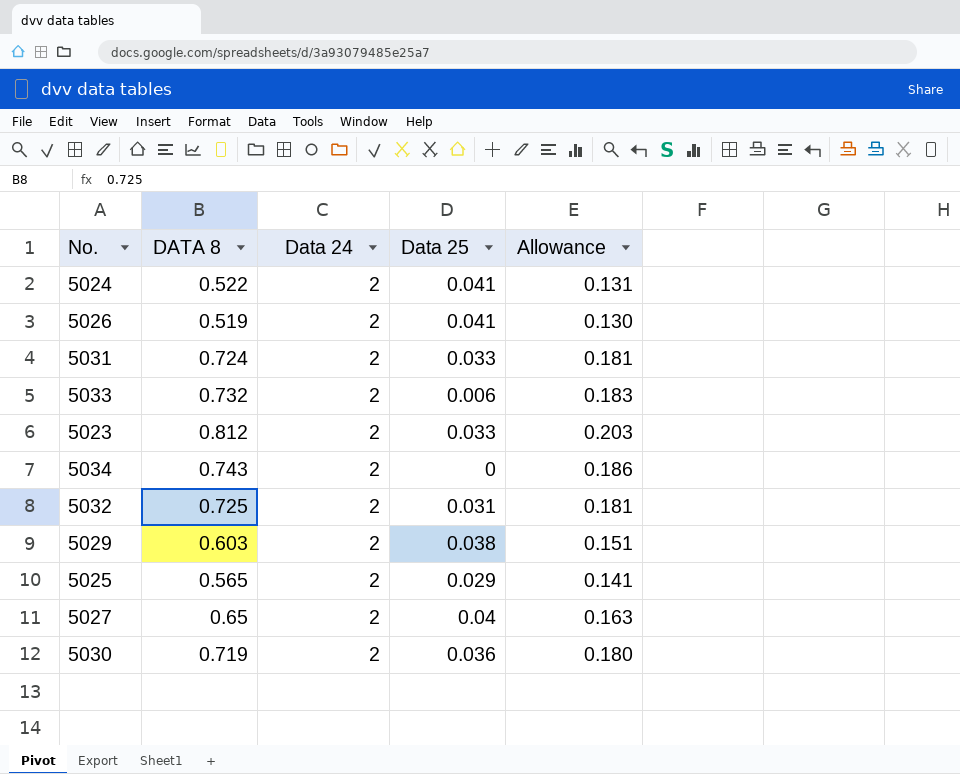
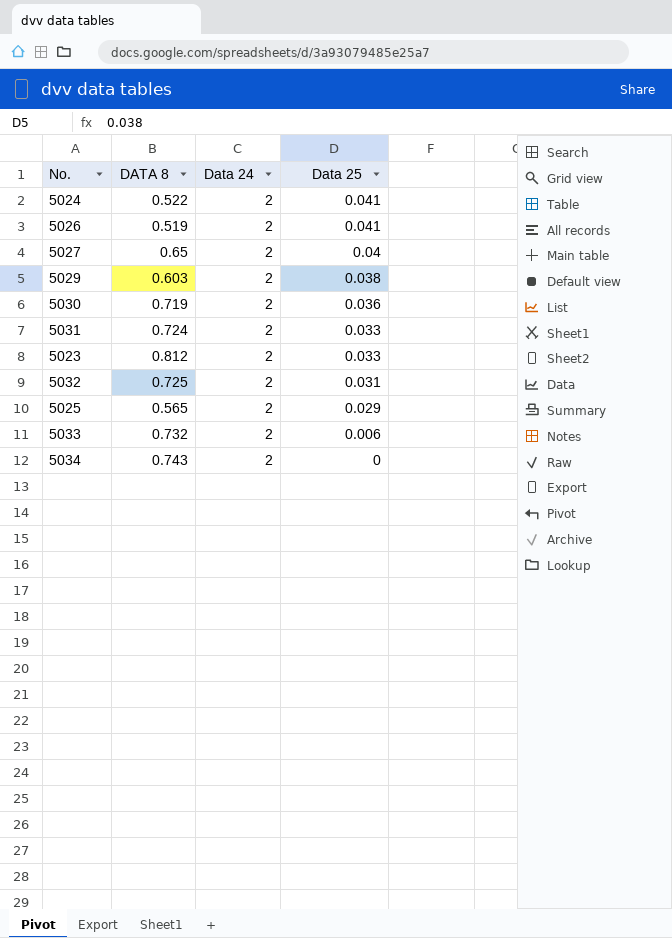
row order: none -> Data 25 descending
column Allowance | formula: [DATA 8] * 0.25 -> none

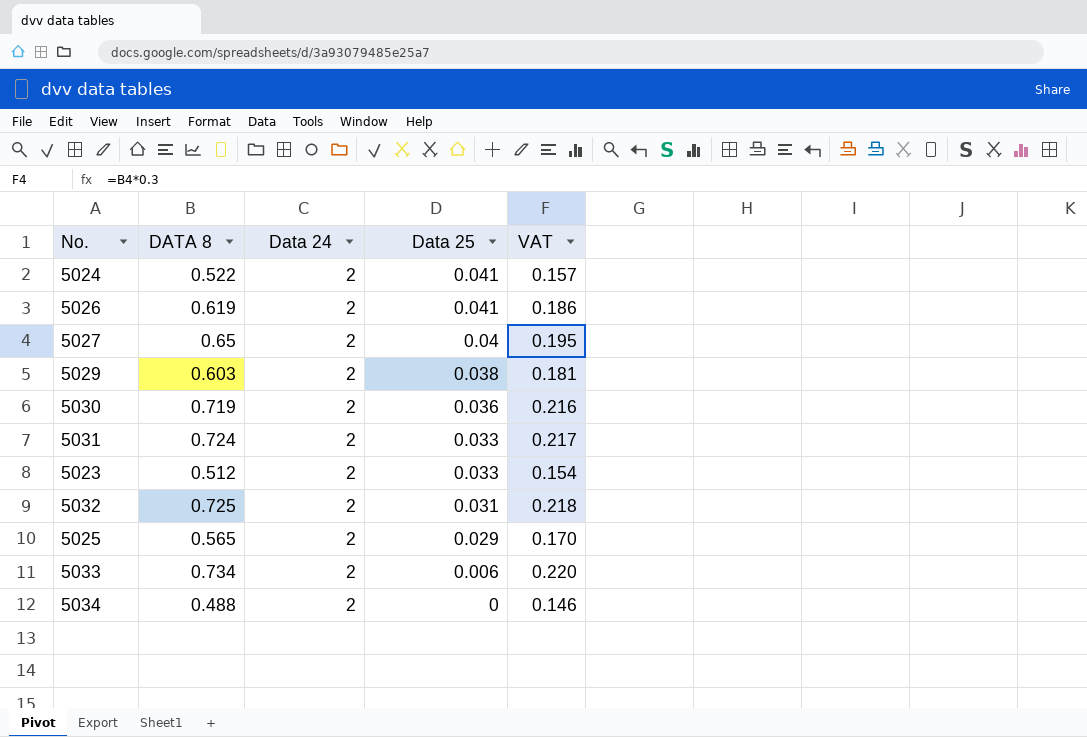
column VAT | formula: none -> [DATA 8] * 0.3
5026 | DATA 8: 0.519 -> 0.619
5023 | DATA 8: 0.812 -> 0.512
5033 | DATA 8: 0.732 -> 0.734
5034 | DATA 8: 0.743 -> 0.488

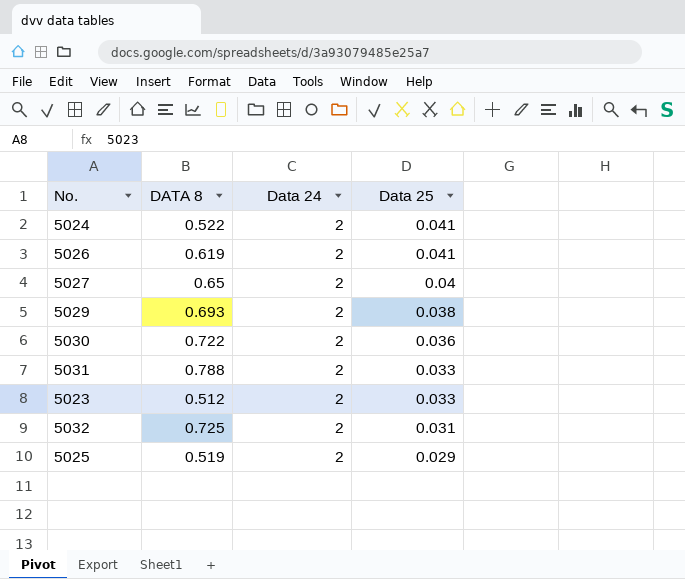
column VAT | formula: [DATA 8] * 0.3 -> none
row 5033: 0.734 | 2 | 0.006 | 0.220 -> none
row 5034: 0.488 | 2 | 0 | 0.146 -> none
5029 | DATA 8: 0.603 -> 0.693
5030 | DATA 8: 0.719 -> 0.722
5031 | DATA 8: 0.724 -> 0.788
5025 | DATA 8: 0.565 -> 0.519

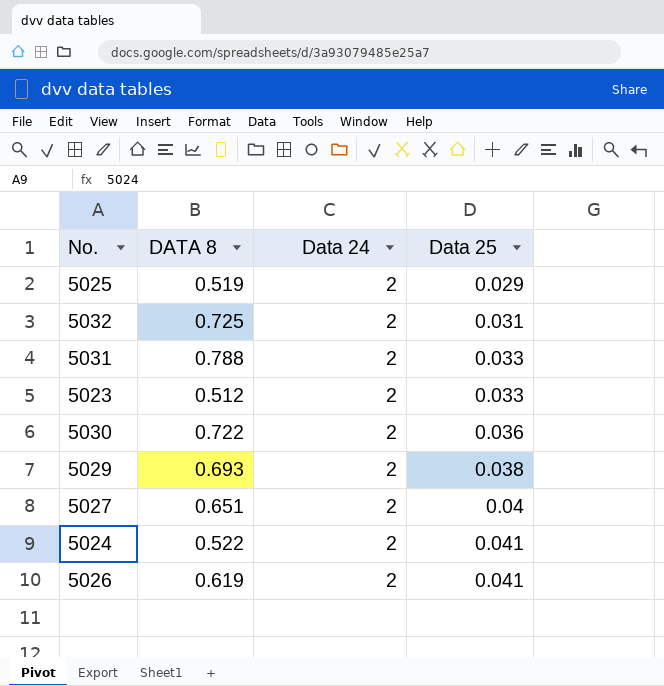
row order: Data 25 descending -> Data 25 ascending
5027 | DATA 8: 0.65 -> 0.651

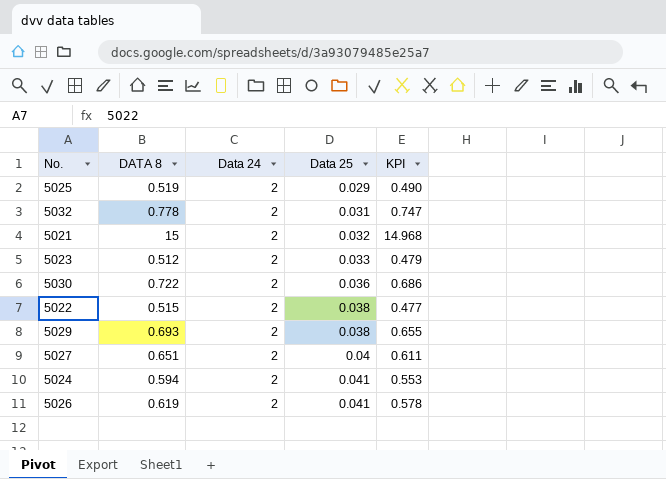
column KPI | formula: none -> [DATA 8] - [Data 25]
row 5031: 0.788 | 2 | 0.033 -> none
5032 | DATA 8: 0.725 -> 0.778
row 5021: none -> 15 | 2 | 0.032 | 14.968
row 5022: none -> 0.515 | 2 | 0.038 | 0.477
5024 | DATA 8: 0.522 -> 0.594

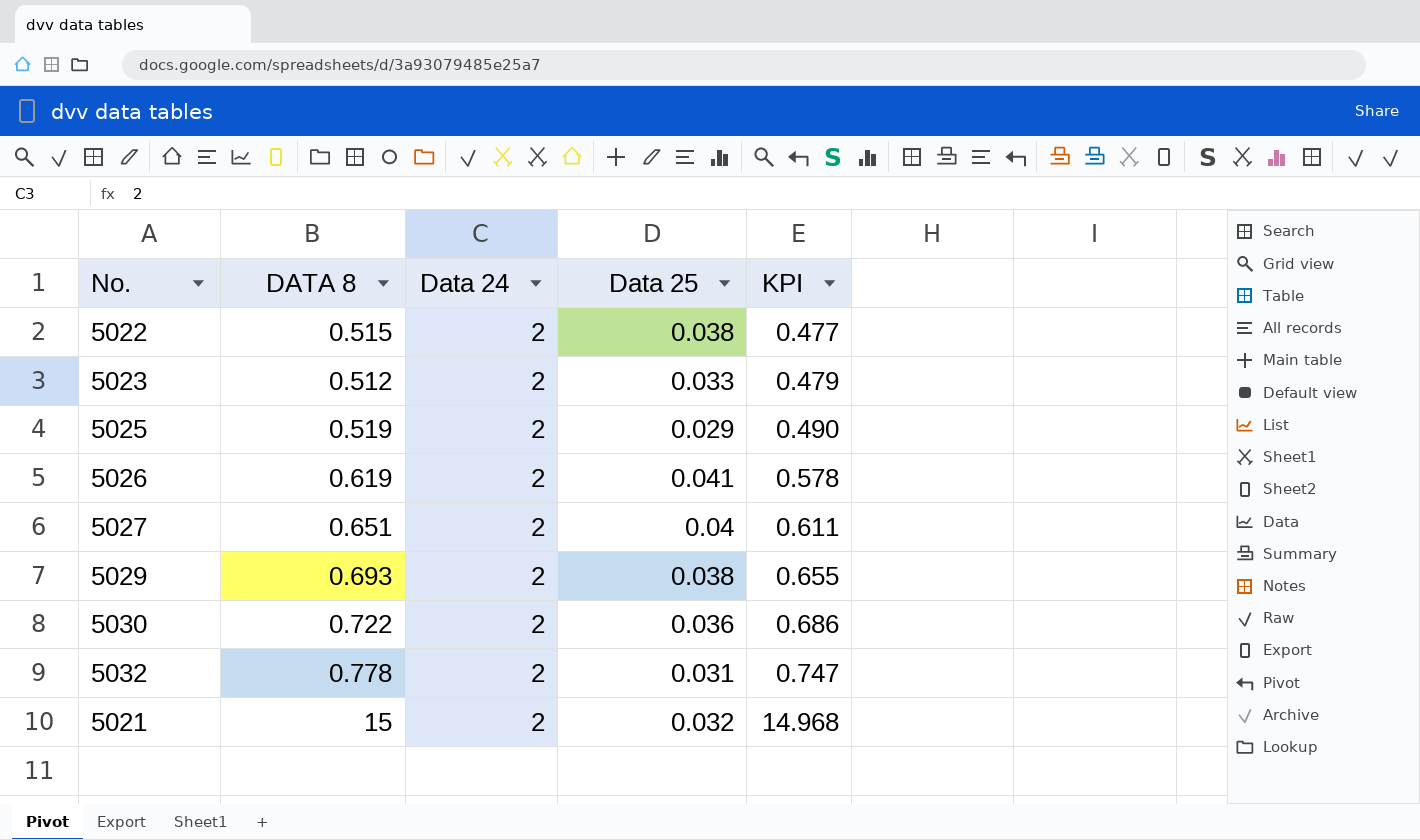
row order: Data 25 ascending -> KPI ascending
row 5024: 0.594 | 2 | 0.041 | 0.553 -> none

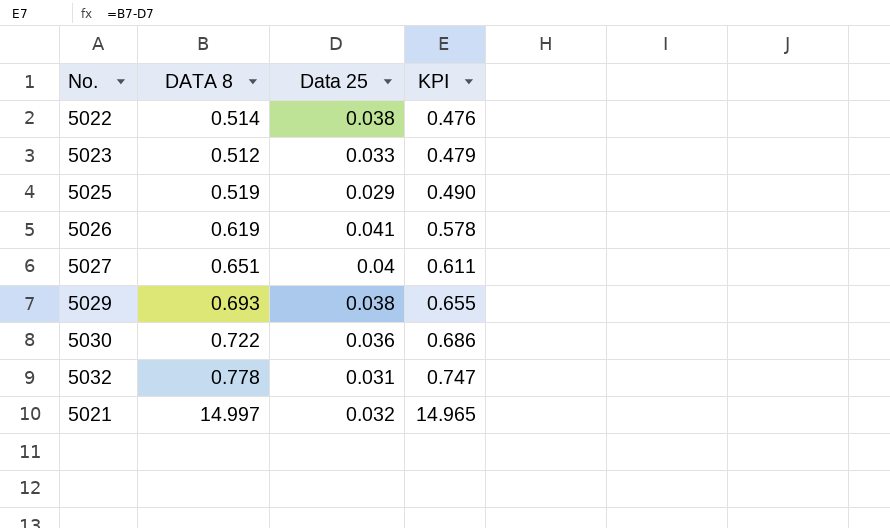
column Data 24 | position: 3 -> none
5022 | DATA 8: 0.515 -> 0.514
5022 | KPI: 0.477 -> 0.476
5021 | DATA 8: 15 -> 14.997
5021 | KPI: 14.968 -> 14.965

